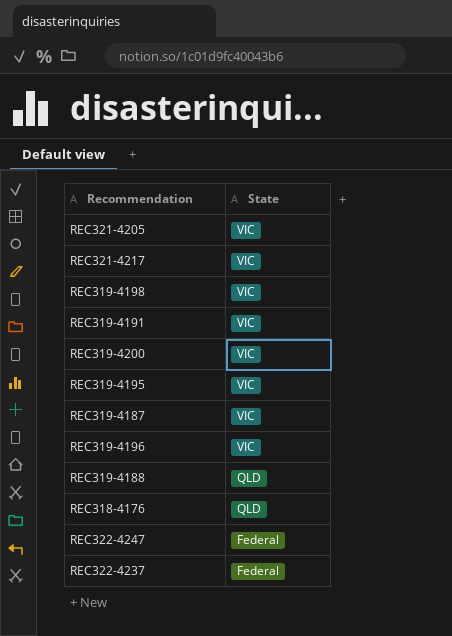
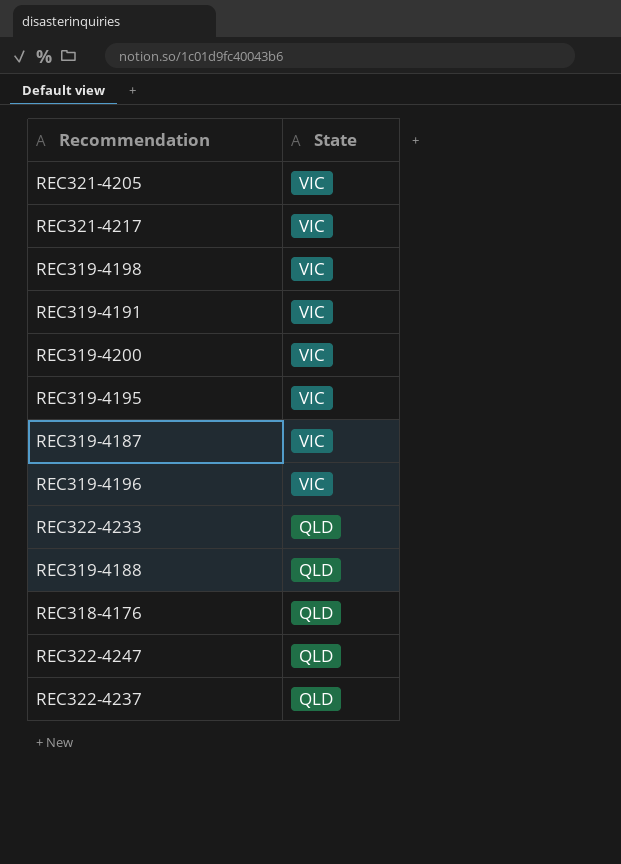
row REC322-4233: none -> QLD
REC322-4247 | State: Federal -> QLD
REC322-4237 | State: Federal -> QLD

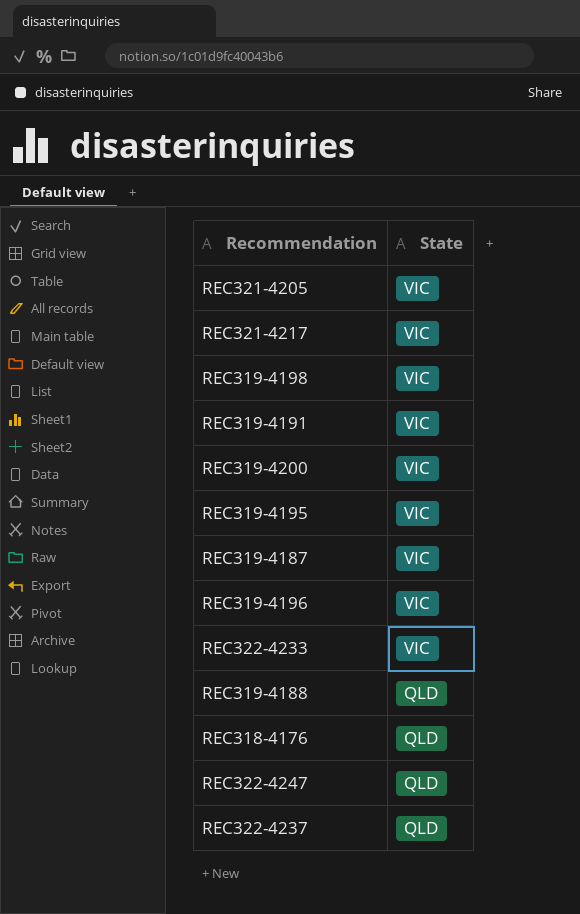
REC322-4233 | State: QLD -> VIC

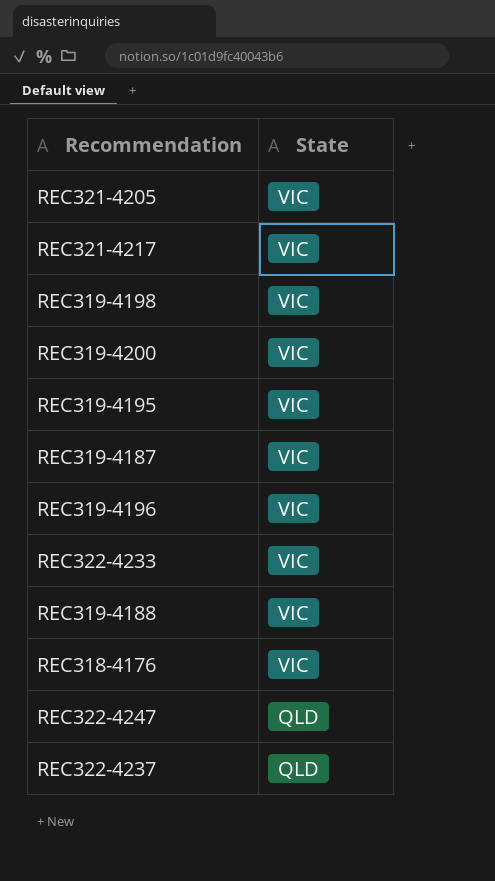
row REC319-4191: VIC -> none
REC319-4188 | State: QLD -> VIC
REC318-4176 | State: QLD -> VIC

